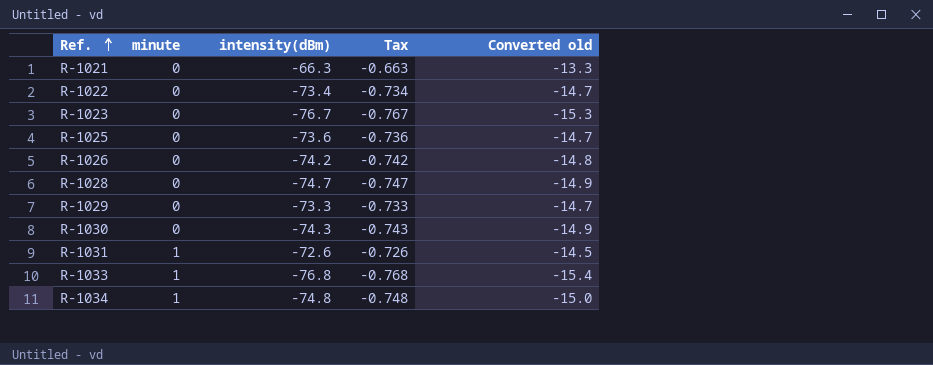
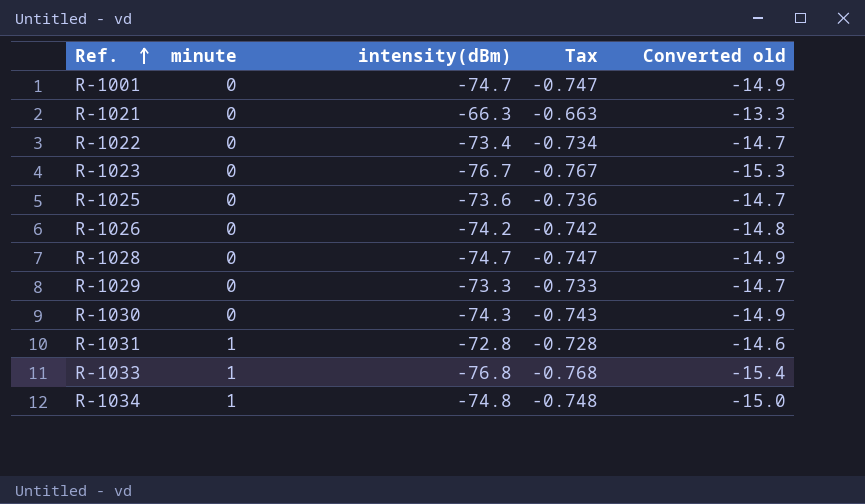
row R-1001: none -> 0 | -74.7 | -0.747 | -14.9
R-1031 | intensity(dBm): -72.6 -> -72.8
R-1031 | Tax: -0.726 -> -0.728
R-1031 | Converted old: -14.5 -> -14.6

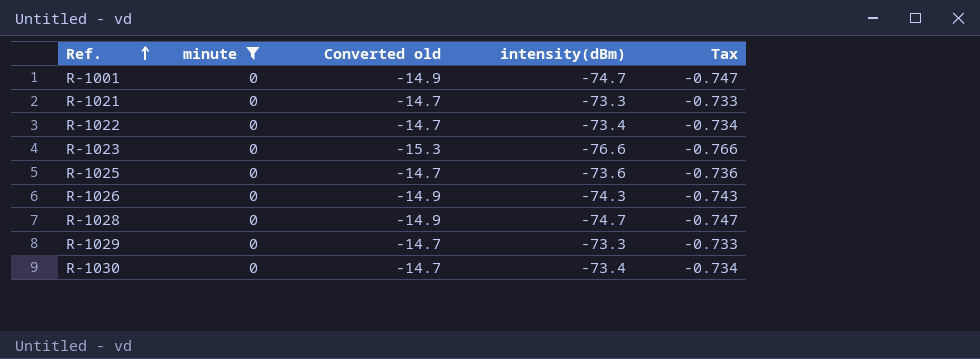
filter: none -> minute = 0
column Converted old | position: 5 -> 3
R-1021 | Converted old: -13.3 -> -14.7
R-1021 | intensity(dBm): -66.3 -> -73.3
R-1021 | Tax: -0.663 -> -0.733
R-1023 | intensity(dBm): -76.7 -> -76.6
R-1023 | Tax: -0.767 -> -0.766
R-1026 | Converted old: -14.8 -> -14.9
R-1026 | intensity(dBm): -74.2 -> -74.3
R-1026 | Tax: -0.742 -> -0.743
R-1030 | Converted old: -14.9 -> -14.7
R-1030 | intensity(dBm): -74.3 -> -73.4
R-1030 | Tax: -0.743 -> -0.734

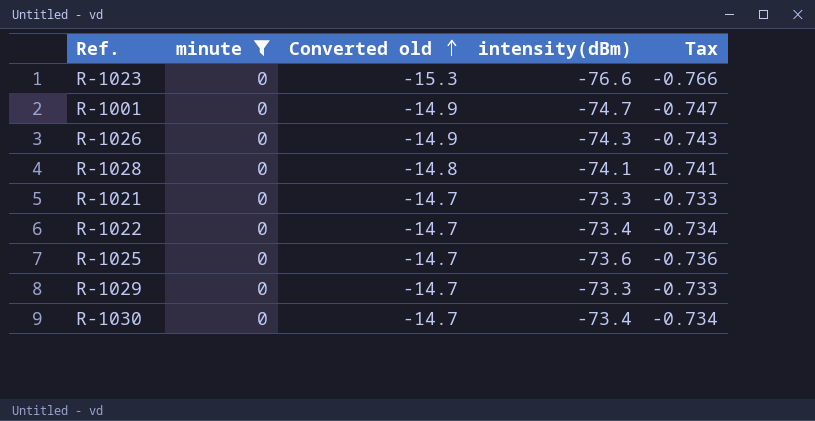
row order: Ref. ascending -> Converted old ascending
R-1028 | Converted old: -14.9 -> -14.8
R-1028 | intensity(dBm): -74.7 -> -74.1
R-1028 | Tax: -0.747 -> -0.741

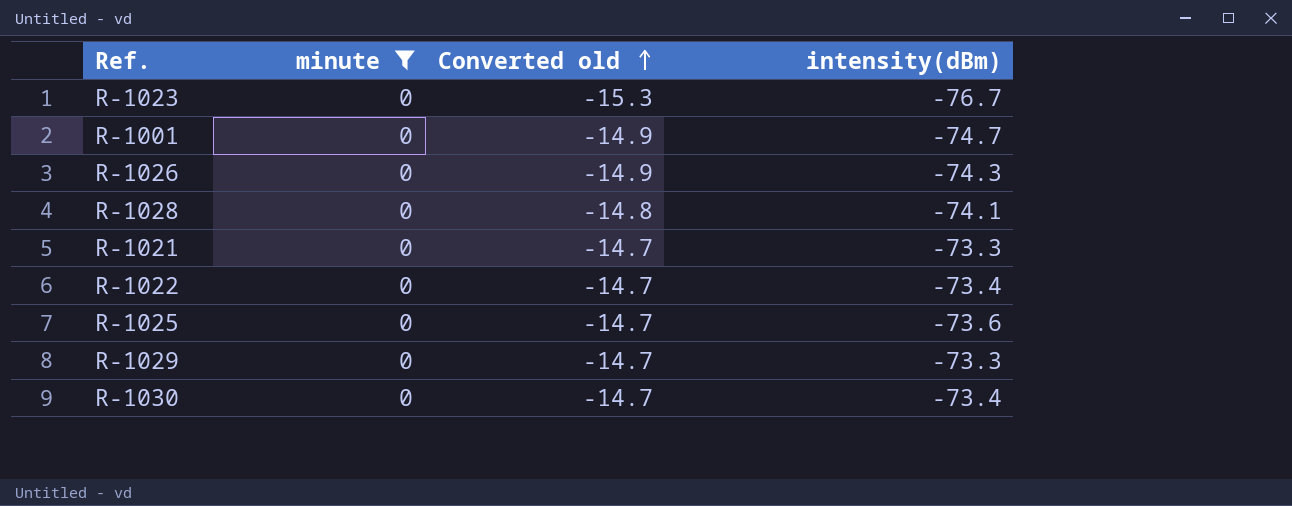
column Tax | formula: [intensity(dBm)] * 0.01 -> none
R-1023 | intensity(dBm): -76.6 -> -76.7

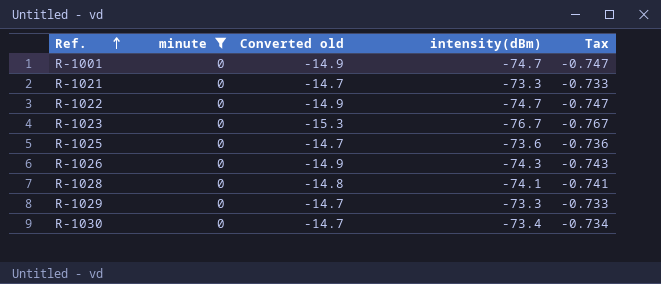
row order: Converted old ascending -> Ref. ascending
column Tax | formula: none -> [intensity(dBm)] * 0.01
R-1022 | Converted old: -14.7 -> -14.9
R-1022 | intensity(dBm): -73.4 -> -74.7

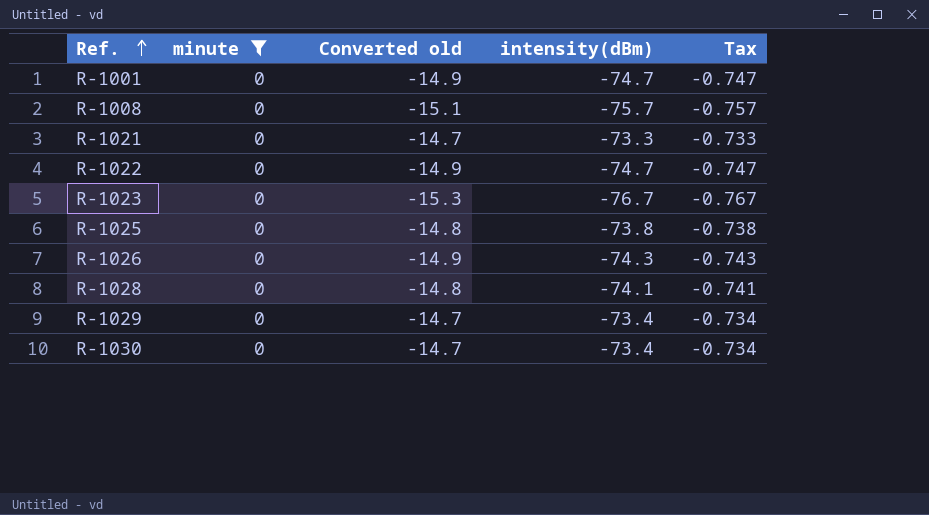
row R-1008: none -> 0 | -15.1 | -75.7 | -0.757
R-1025 | Converted old: -14.7 -> -14.8
R-1025 | intensity(dBm): -73.6 -> -73.8
R-1025 | Tax: -0.736 -> -0.738
R-1029 | intensity(dBm): -73.3 -> -73.4
R-1029 | Tax: -0.733 -> -0.734

